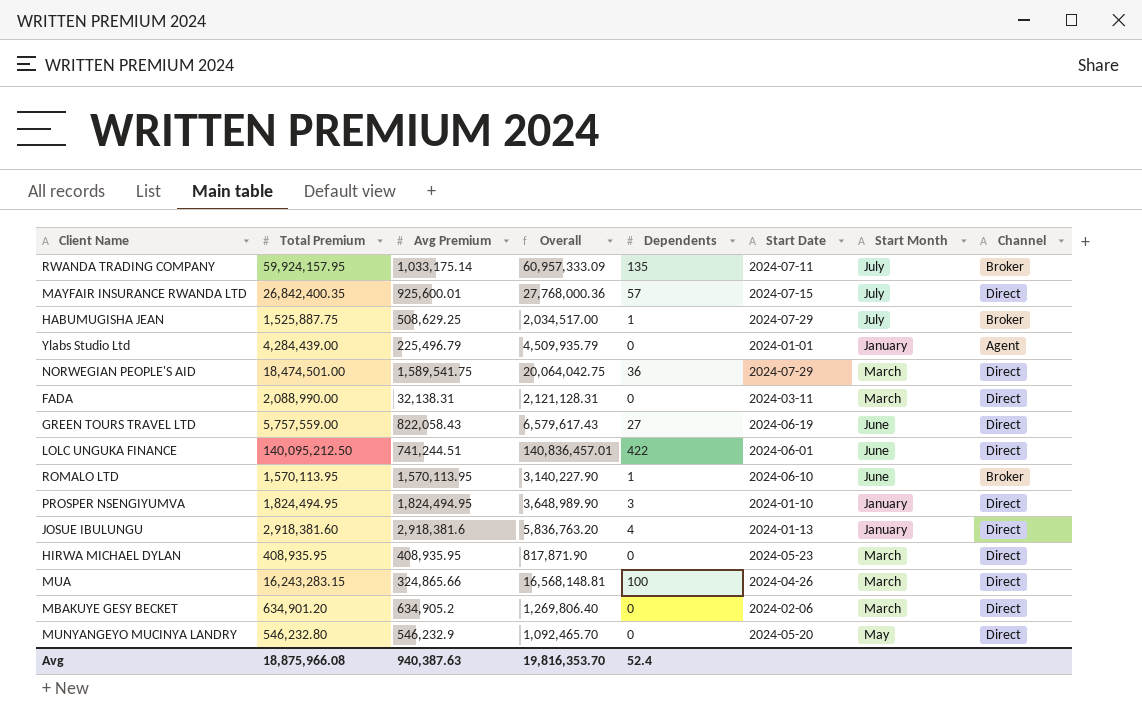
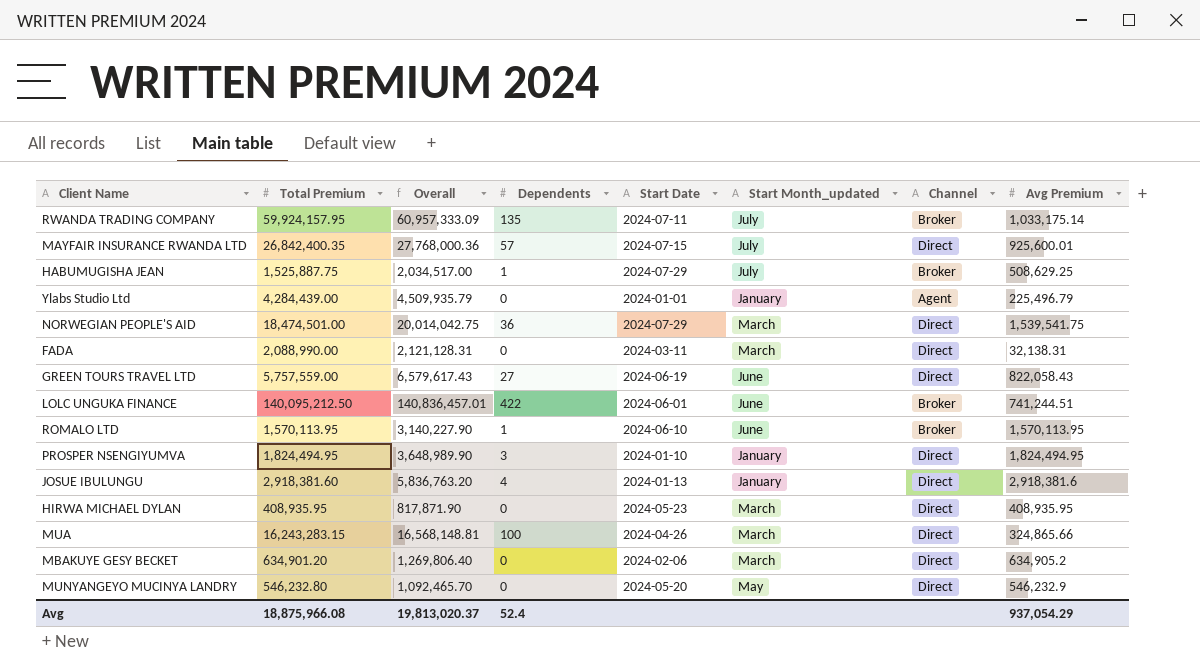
column name: Start Month -> Start Month_updated
column Avg Premium | position: 3 -> 8
NORWEGIAN PEOPLE'S AID | Overall: 20,064,042.75 -> 20,014,042.75
NORWEGIAN PEOPLE'S AID | Avg Premium: 1,589,541.75 -> 1,539,541.75
LOLC UNGUKA FINANCE | Channel: Direct -> Broker
Avg | Overall: 19,816,353.70 -> 19,813,020.37
Avg | Avg Premium: 940,387.63 -> 937,054.29

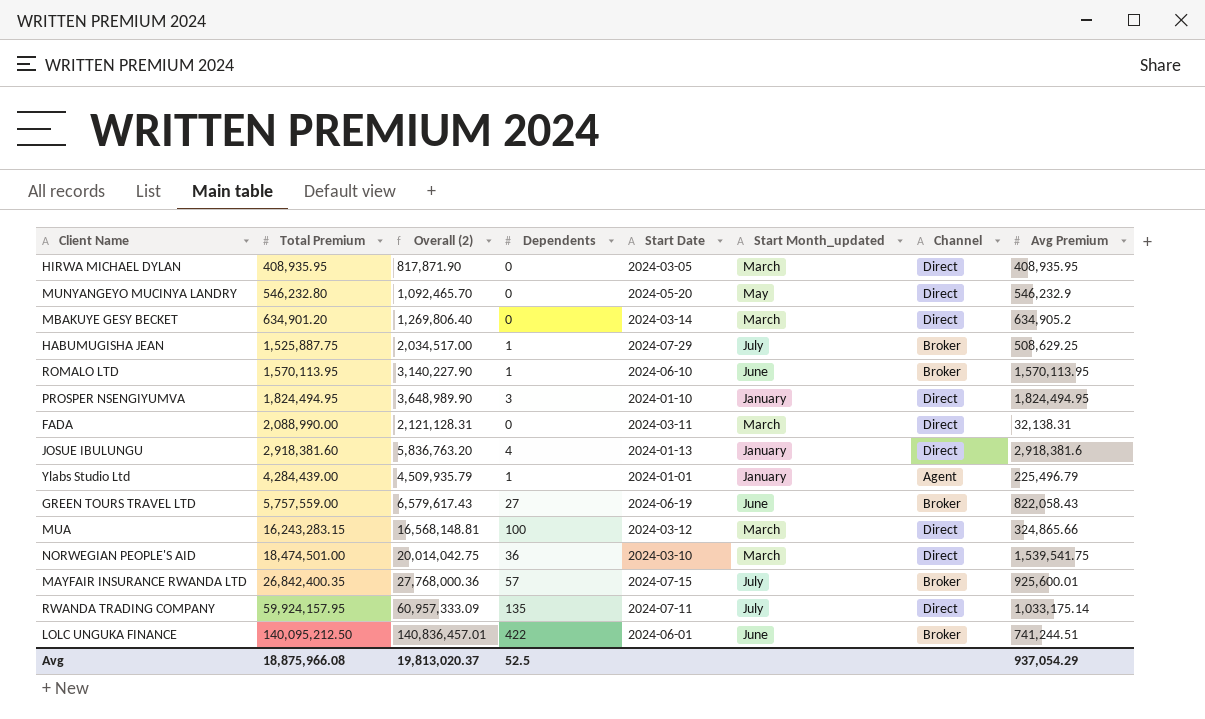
row order: none -> Total Premium ascending
column name: Overall -> Overall (2)
HIRWA MICHAEL DYLAN | Start Date: 2024-05-23 -> 2024-03-05
MBAKUYE GESY BECKET | Start Date: 2024-02-06 -> 2024-03-14
Ylabs Studio Ltd | Dependents: 0 -> 1
GREEN TOURS TRAVEL LTD | Channel: Direct -> Broker
MUA | Start Date: 2024-04-26 -> 2024-03-12
NORWEGIAN PEOPLE'S AID | Start Date: 2024-07-29 -> 2024-03-10
MAYFAIR INSURANCE RWANDA LTD | Channel: Direct -> Broker
RWANDA TRADING COMPANY | Channel: Broker -> Direct
Avg | Dependents: 52.4 -> 52.5

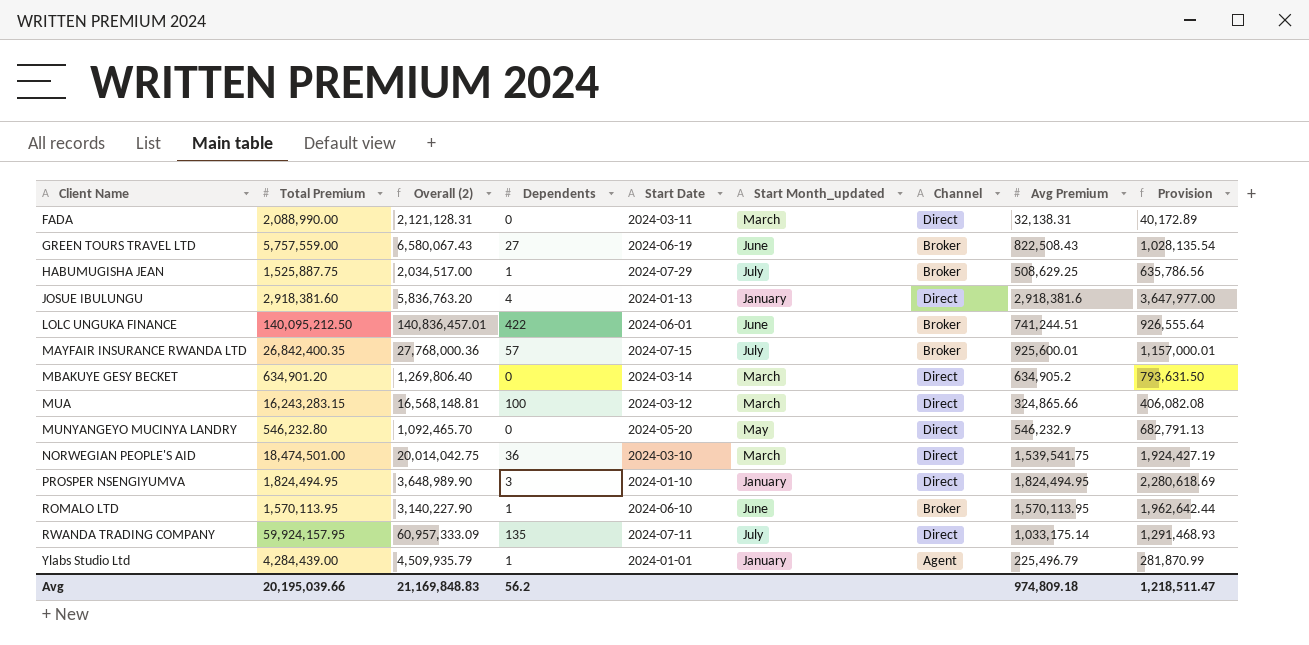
row order: Total Premium ascending -> Client Name ascending
column Provision | formula: none -> [Avg Premium] * 1.25
row HIRWA MICHAEL DYLAN: 408,935.95 | 817,871.90 | 0 | 2024-03-05 | March | Direct | 408,935.95 -> none
GREEN TOURS TRAVEL LTD | Overall (2): 6,579,617.43 -> 6,580,067.43
GREEN TOURS TRAVEL LTD | Avg Premium: 822,058.43 -> 822,508.43
Avg | Total Premium: 18,875,966.08 -> 20,195,039.66
Avg | Overall (2): 19,813,020.37 -> 21,169,848.83
Avg | Dependents: 52.5 -> 56.2
Avg | Avg Premium: 937,054.29 -> 974,809.18

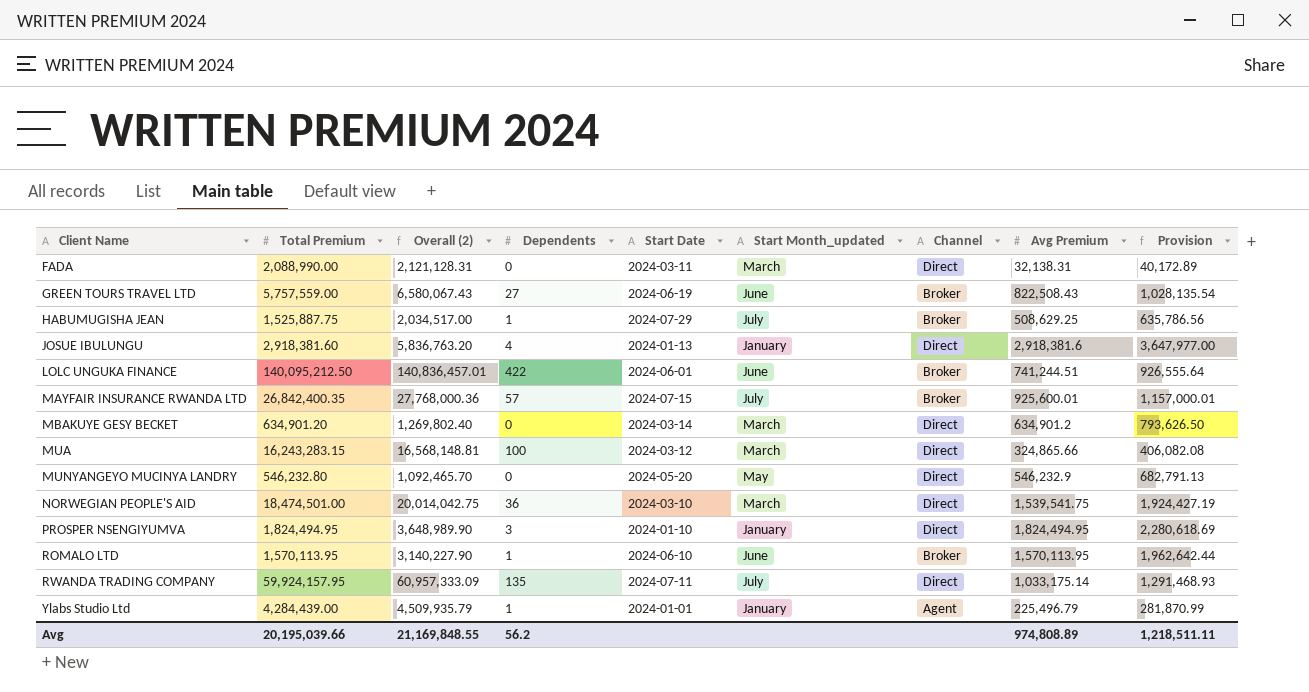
MBAKUYE GESY BECKET | Overall (2): 1,269,806.40 -> 1,269,802.40
MBAKUYE GESY BECKET | Avg Premium: 634,905.2 -> 634,901.2
MBAKUYE GESY BECKET | Provision: 793,631.50 -> 793,626.50
Avg | Overall (2): 21,169,848.83 -> 21,169,848.55
Avg | Avg Premium: 974,809.18 -> 974,808.89
Avg | Provision: 1,218,511.47 -> 1,218,511.11

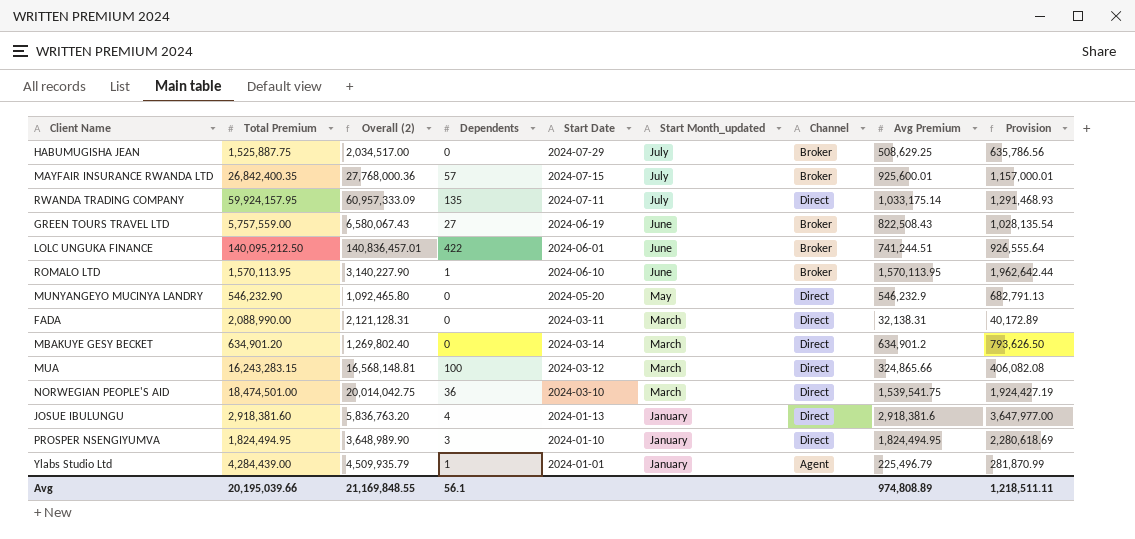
row order: Client Name ascending -> Start Month_updated descending
HABUMUGISHA JEAN | Dependents: 1 -> 0
MUNYANGEYO MUCINYA LANDRY | Total Premium: 546,232.80 -> 546,232.90
MUNYANGEYO MUCINYA LANDRY | Overall (2): 1,092,465.70 -> 1,092,465.80
Avg | Dependents: 56.2 -> 56.1

